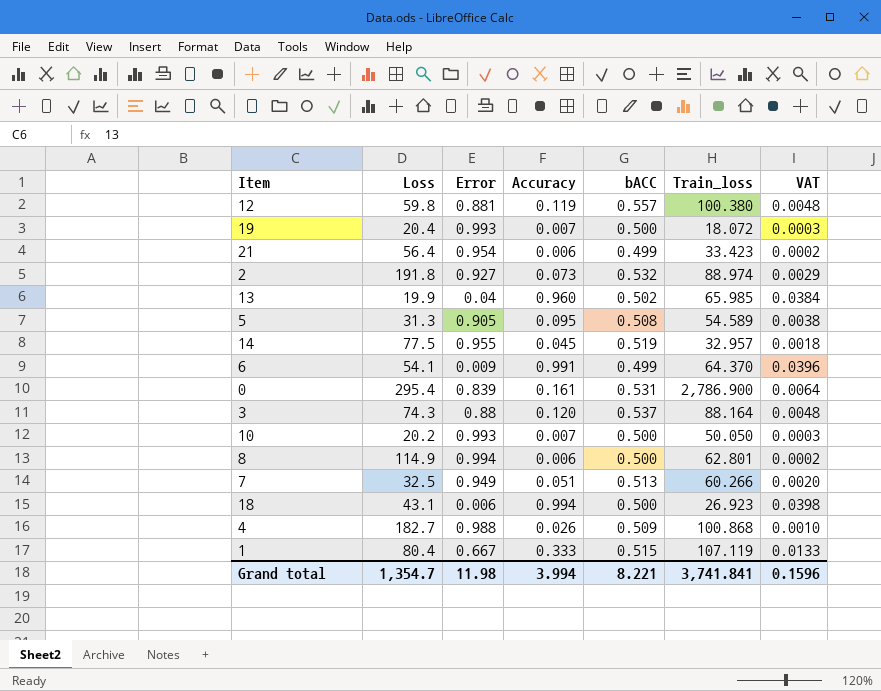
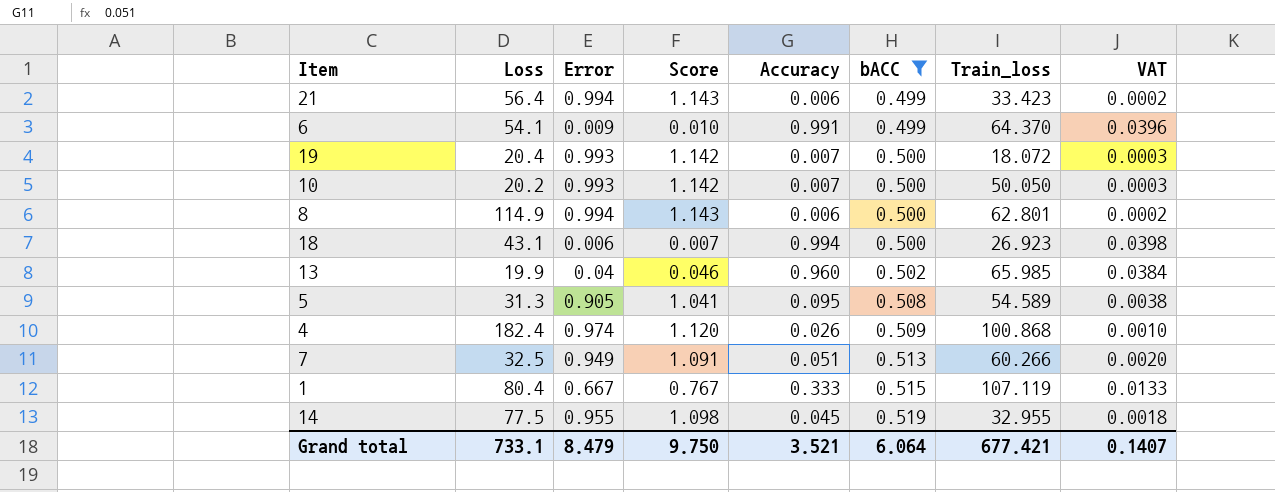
filter: none -> bACC <= 0.519
row order: none -> bACC ascending
column Score | formula: none -> [Error] * 1.15
21 | Error: 0.954 -> 0.994
4 | Loss: 182.7 -> 182.4
4 | Error: 0.988 -> 0.974
14 | Train_loss: 32.957 -> 32.955
Grand total | Loss: 1,354.7 -> 733.1
Grand total | Error: 11.98 -> 8.479
Grand total | Accuracy: 3.994 -> 3.521
Grand total | bACC: 8.221 -> 6.064
Grand total | Train_loss: 3,741.841 -> 677.421
Grand total | VAT: 0.1596 -> 0.1407

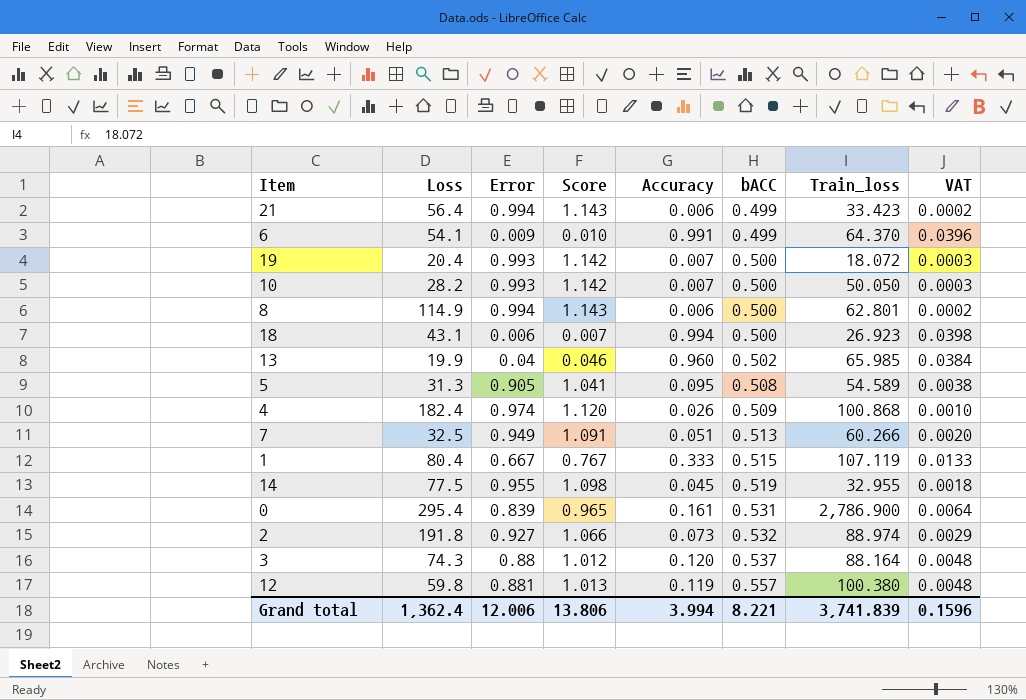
filter: bACC <= 0.519 -> none
10 | Loss: 20.2 -> 28.2
Grand total | Loss: 733.1 -> 1,362.4
Grand total | Error: 8.479 -> 12.006
Grand total | Score: 9.750 -> 13.806
Grand total | Accuracy: 3.521 -> 3.994
Grand total | bACC: 6.064 -> 8.221
Grand total | Train_loss: 677.421 -> 3,741.839
Grand total | VAT: 0.1407 -> 0.1596

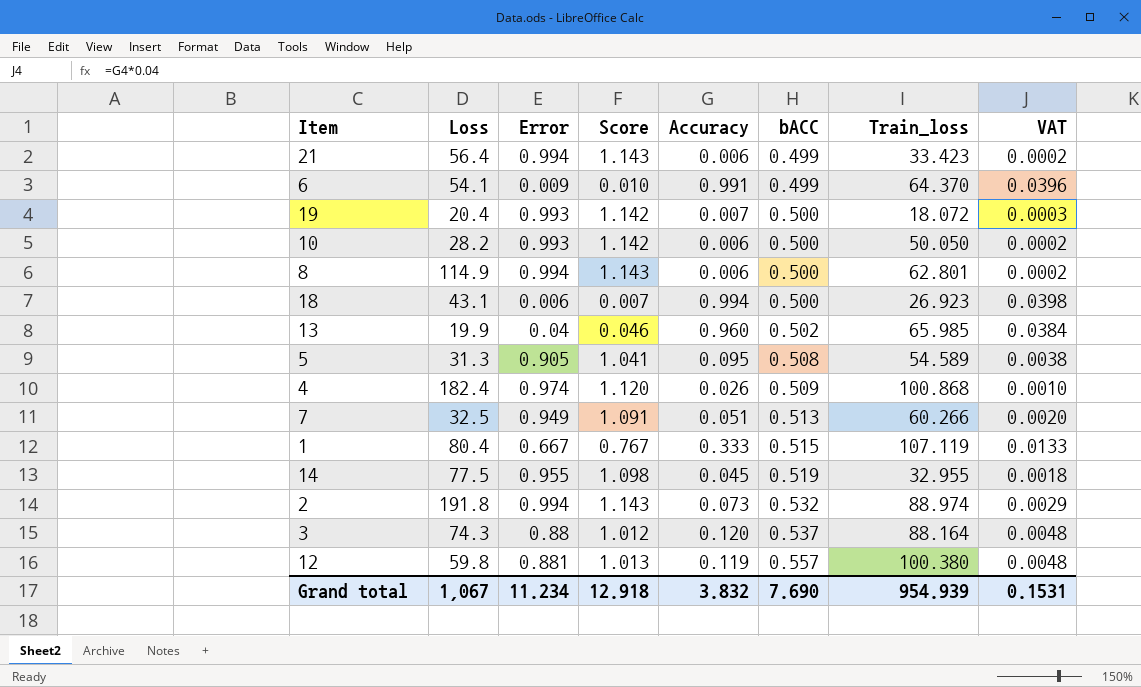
row 0: 295.4 | 0.839 | 0.965 | 0.161 | 0.531 | 2,786.900 | 0.0064 -> none
10 | Accuracy: 0.007 -> 0.006
10 | VAT: 0.0003 -> 0.0002
2 | Error: 0.927 -> 0.994
2 | Score: 1.066 -> 1.143
Grand total | Loss: 1,362.4 -> 1,067
Grand total | Error: 12.006 -> 11.234
Grand total | Score: 13.806 -> 12.918
Grand total | Accuracy: 3.994 -> 3.832
Grand total | bACC: 8.221 -> 7.690
Grand total | Train_loss: 3,741.839 -> 954.939
Grand total | VAT: 0.1596 -> 0.1531

